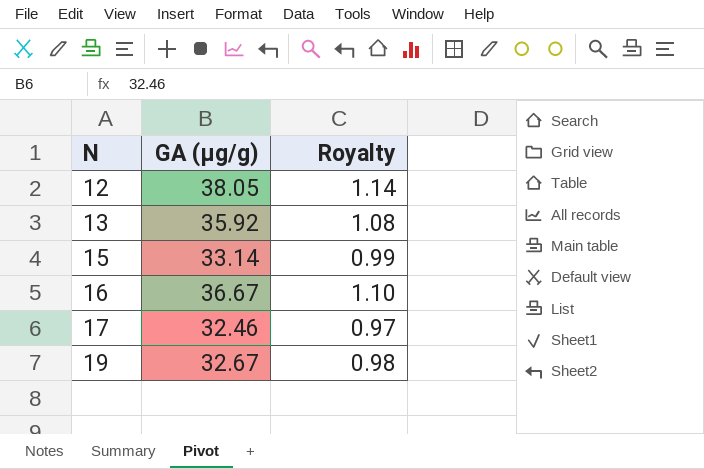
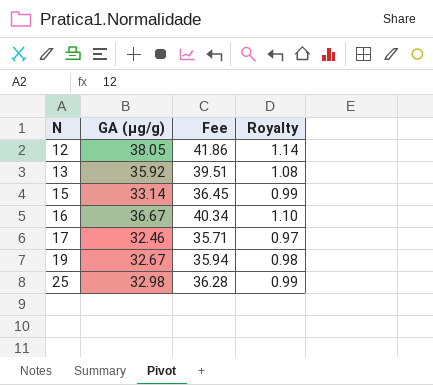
column Fee | formula: none -> [GA (µg/g)] * 1.1
row 25: none -> 32.98 | 36.28 | 0.99

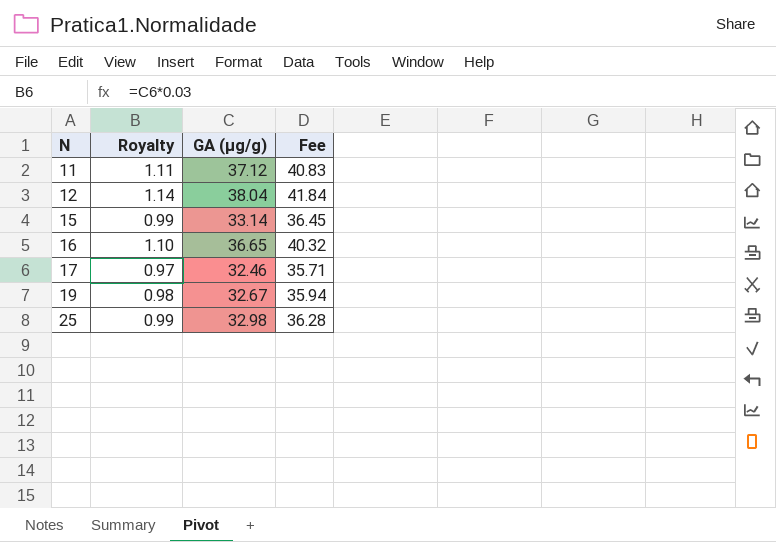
column Royalty | position: 4 -> 2
row 13: 35.92 | 39.51 | 1.08 -> none
row 11: none -> 1.11 | 37.12 | 40.83
12 | GA (µg/g): 38.05 -> 38.04
12 | Fee: 41.86 -> 41.84
16 | GA (µg/g): 36.67 -> 36.65
16 | Fee: 40.34 -> 40.32

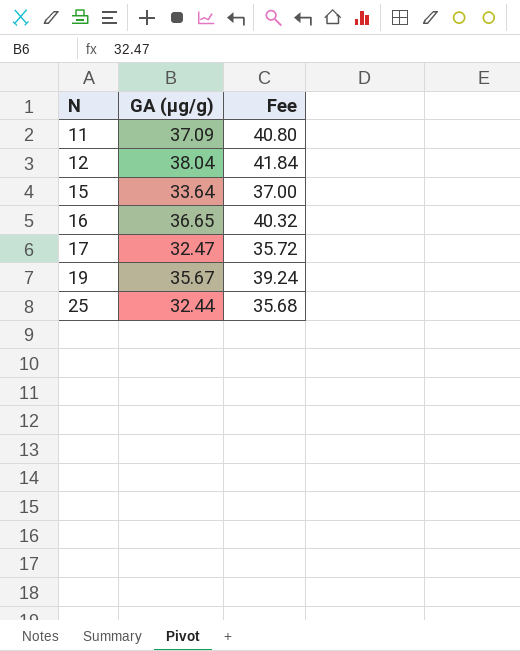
column Royalty | formula: [GA (µg/g)] * 0.03 -> none
11 | GA (µg/g): 37.12 -> 37.09
11 | Fee: 40.83 -> 40.80
15 | GA (µg/g): 33.14 -> 33.64
15 | Fee: 36.45 -> 37.00
17 | GA (µg/g): 32.46 -> 32.47
17 | Fee: 35.71 -> 35.72
19 | GA (µg/g): 32.67 -> 35.67
19 | Fee: 35.94 -> 39.24
25 | GA (µg/g): 32.98 -> 32.44
25 | Fee: 36.28 -> 35.68

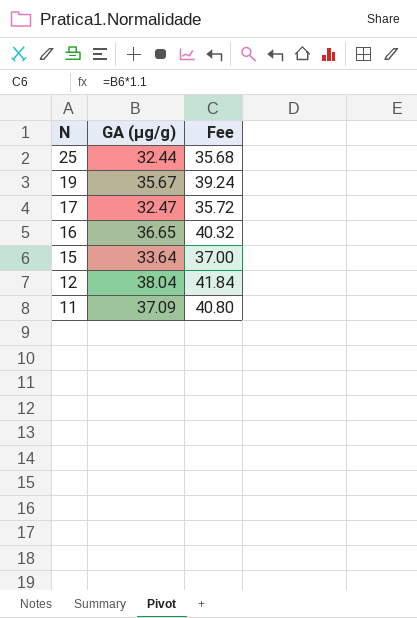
row order: N ascending -> N descending

